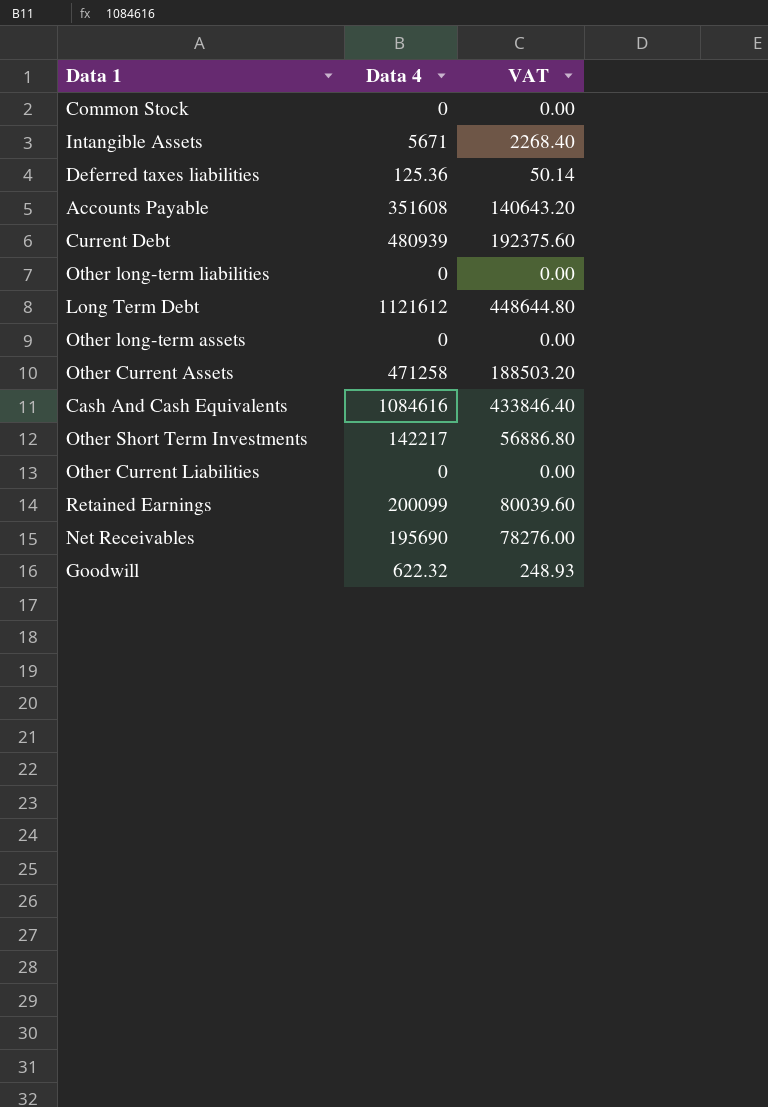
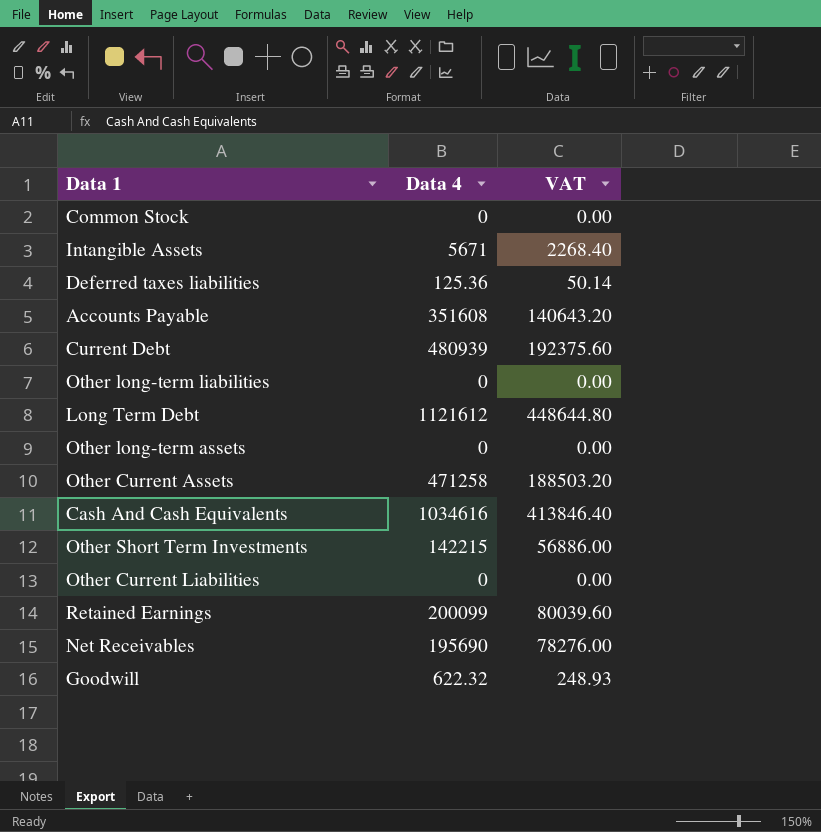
Cash And Cash Equivalents | Data 4: 1084616 -> 1034616
Cash And Cash Equivalents | VAT: 433846.40 -> 413846.40
Other Short Term Investments | Data 4: 142217 -> 142215
Other Short Term Investments | VAT: 56886.80 -> 56886.00

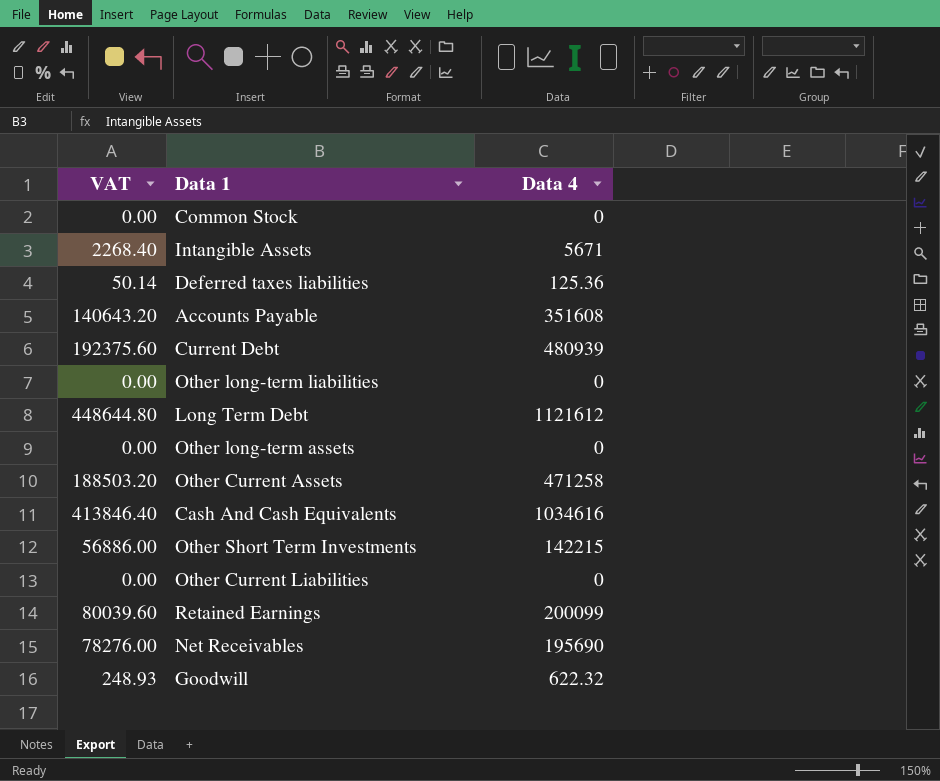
column VAT | position: 3 -> 1

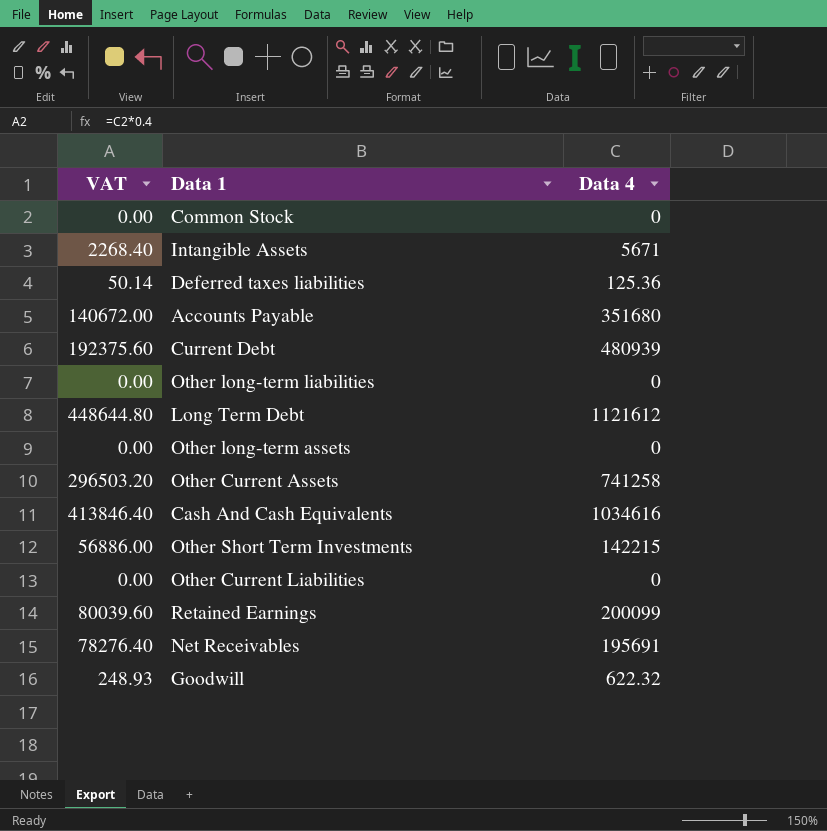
Accounts Payable | VAT: 140643.20 -> 140672.00
Accounts Payable | Data 4: 351608 -> 351680
Other Current Assets | VAT: 188503.20 -> 296503.20
Other Current Assets | Data 4: 471258 -> 741258
Net Receivables | VAT: 78276.00 -> 78276.40
Net Receivables | Data 4: 195690 -> 195691

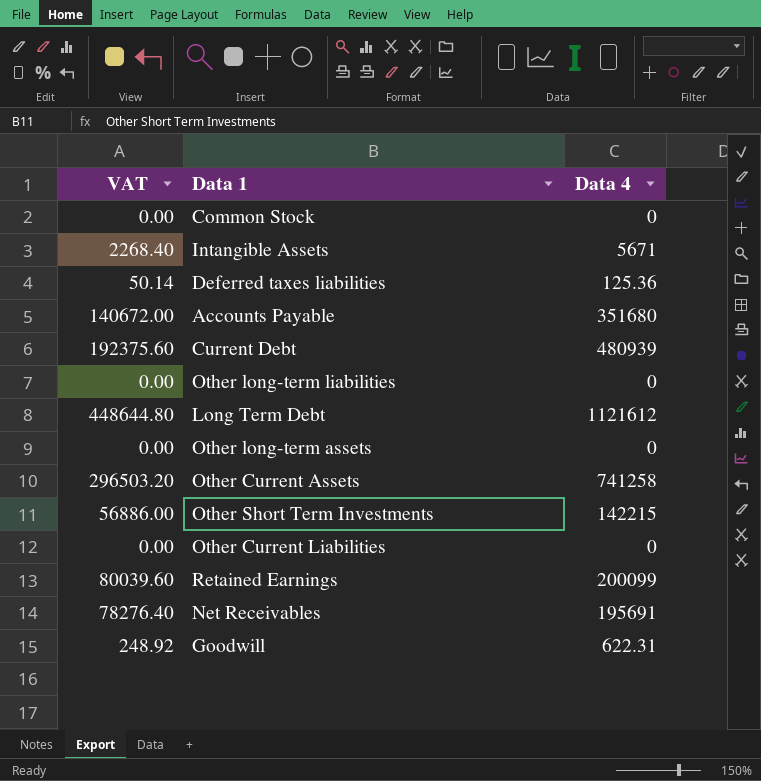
row Cash And Cash Equivalents: 413846.40 | 1034616 -> none
Goodwill | VAT: 248.93 -> 248.92
Goodwill | Data 4: 622.32 -> 622.31

